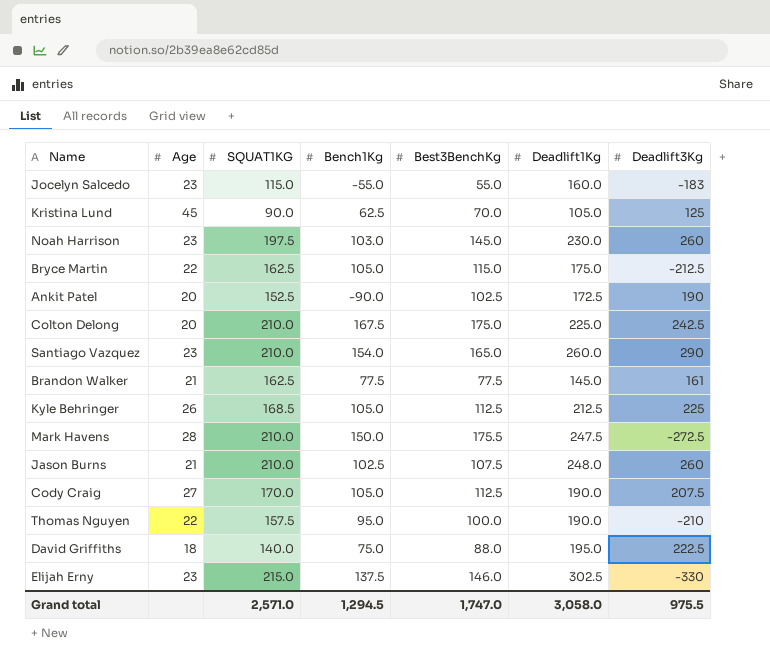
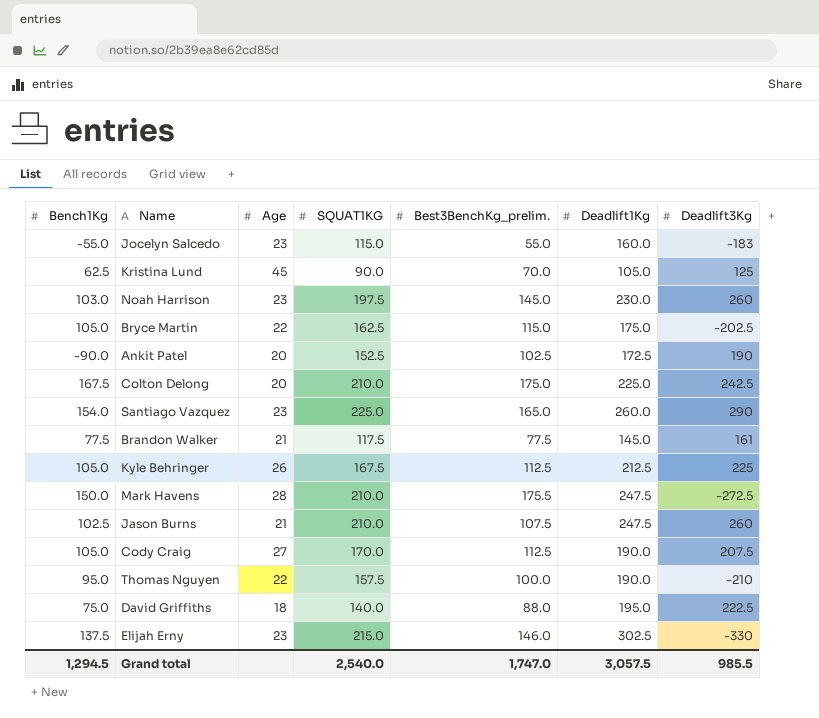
column Bench1Kg | position: 4 -> 1
column name: Best3BenchKg -> Best3BenchKg_prelim.
Bryce Martin | Deadlift3Kg: -212.5 -> -202.5
Santiago Vazquez | SQUAT1KG: 210.0 -> 225.0
Brandon Walker | SQUAT1KG: 162.5 -> 117.5
Kyle Behringer | SQUAT1KG: 168.5 -> 167.5
Jason Burns | Deadlift1Kg: 248.0 -> 247.5
Grand total | SQUAT1KG: 2,571.0 -> 2,540.0
Grand total | Deadlift1Kg: 3,058.0 -> 3,057.5
Grand total | Deadlift3Kg: 975.5 -> 985.5

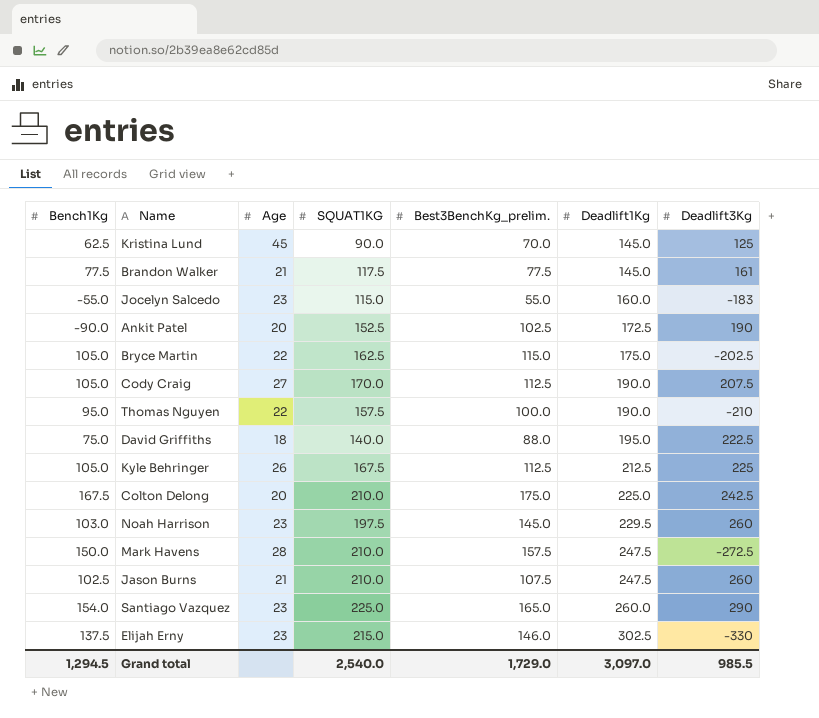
row order: none -> Deadlift1Kg ascending
Kristina Lund | Deadlift1Kg: 105.0 -> 145.0
Noah Harrison | Deadlift1Kg: 230.0 -> 229.5
Mark Havens | Best3BenchKg_prelim.: 175.5 -> 157.5
Grand total | Best3BenchKg_prelim.: 1,747.0 -> 1,729.0
Grand total | Deadlift1Kg: 3,057.5 -> 3,097.0

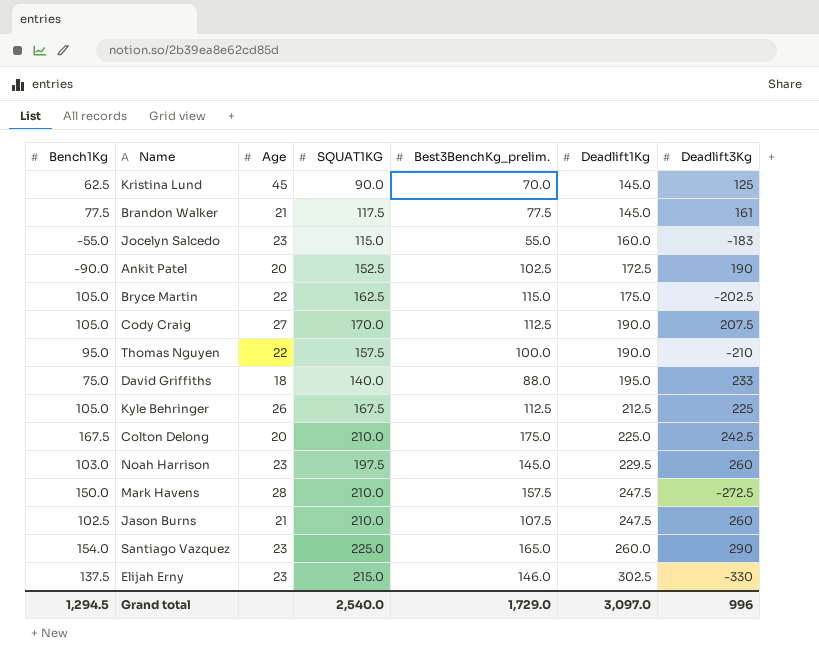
David Griffiths | Deadlift3Kg: 222.5 -> 233
Grand total | Deadlift3Kg: 985.5 -> 996

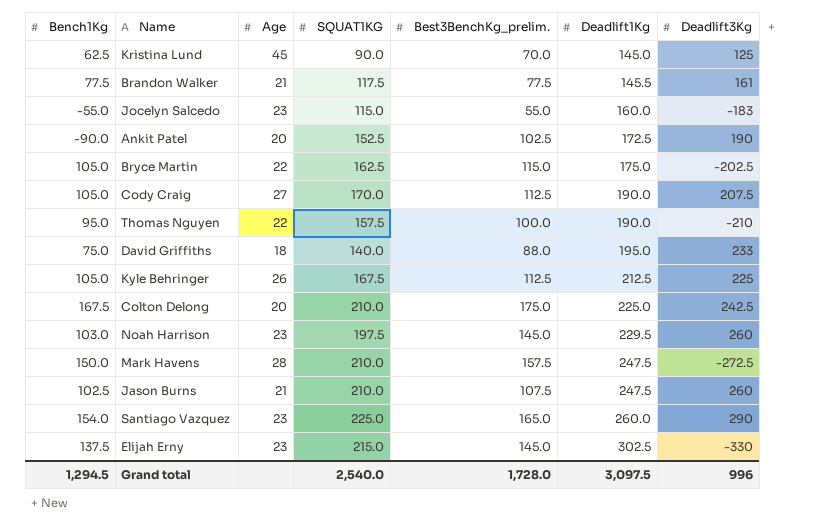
Brandon Walker | Deadlift1Kg: 145.0 -> 145.5
Elijah Erny | Best3BenchKg_prelim.: 146.0 -> 145.0
Grand total | Best3BenchKg_prelim.: 1,729.0 -> 1,728.0
Grand total | Deadlift1Kg: 3,097.0 -> 3,097.5

